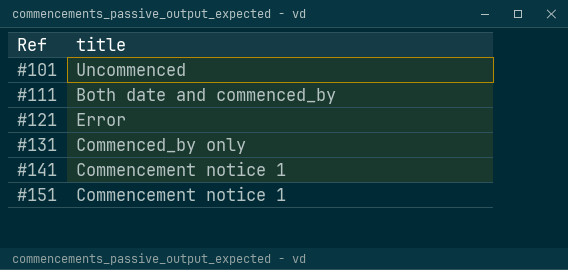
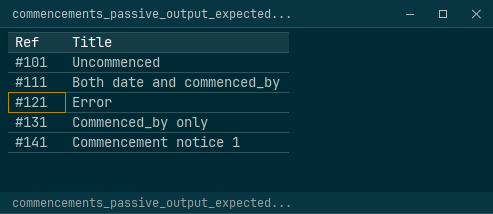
column name: title -> Title
row #151: Commencement notice 1 -> none

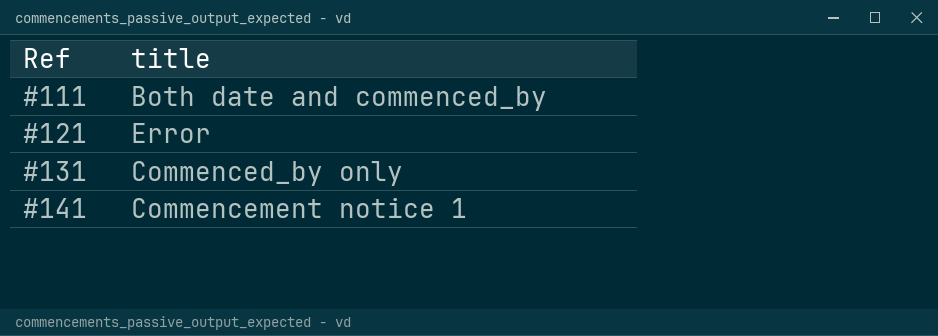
column name: Title -> title
row #101: Uncommenced -> none

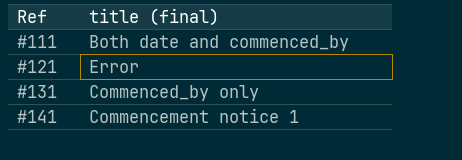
column name: title -> title (final)

